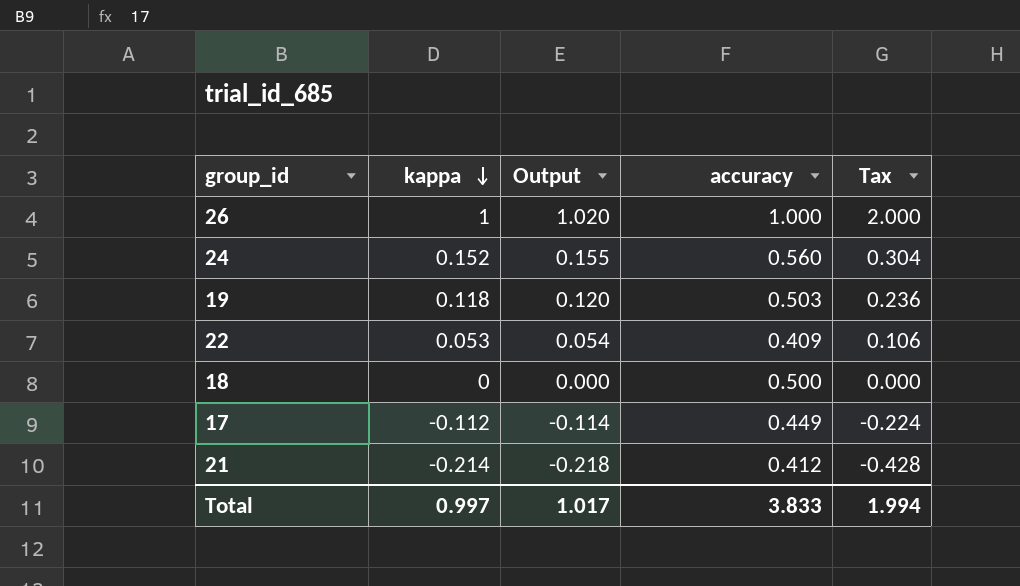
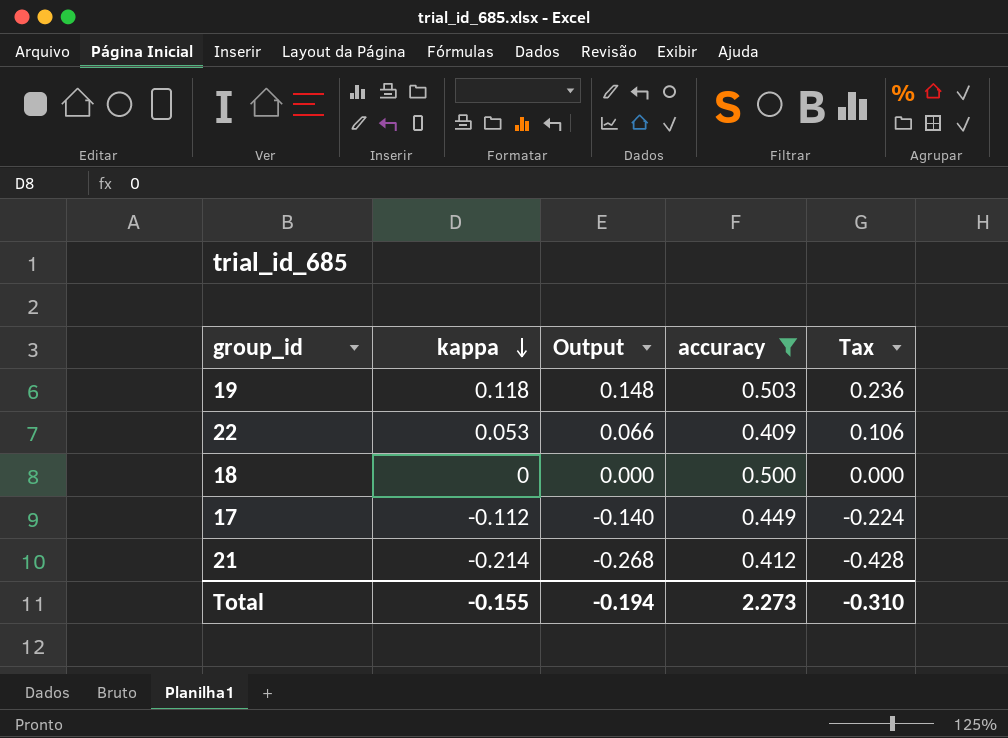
filter: none -> accuracy <= 0.503
column Output | formula: [kappa] * 1.02 -> [kappa] * 1.25
Total | kappa: 0.997 -> -0.155
Total | Output: 1.017 -> -0.194
Total | accuracy: 3.833 -> 2.273
Total | Tax: 1.994 -> -0.310

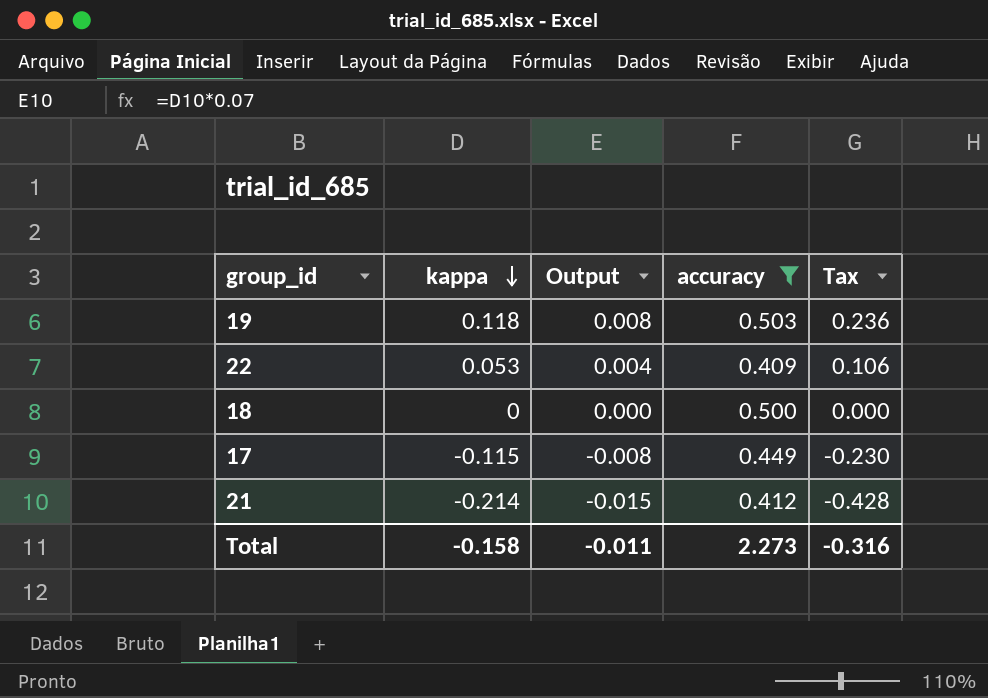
column Output | formula: [kappa] * 1.25 -> [kappa] * 0.07
17 | kappa: -0.112 -> -0.115
17 | Tax: -0.224 -> -0.230
Total | kappa: -0.155 -> -0.158
Total | Output: -0.194 -> -0.011
Total | Tax: -0.310 -> -0.316

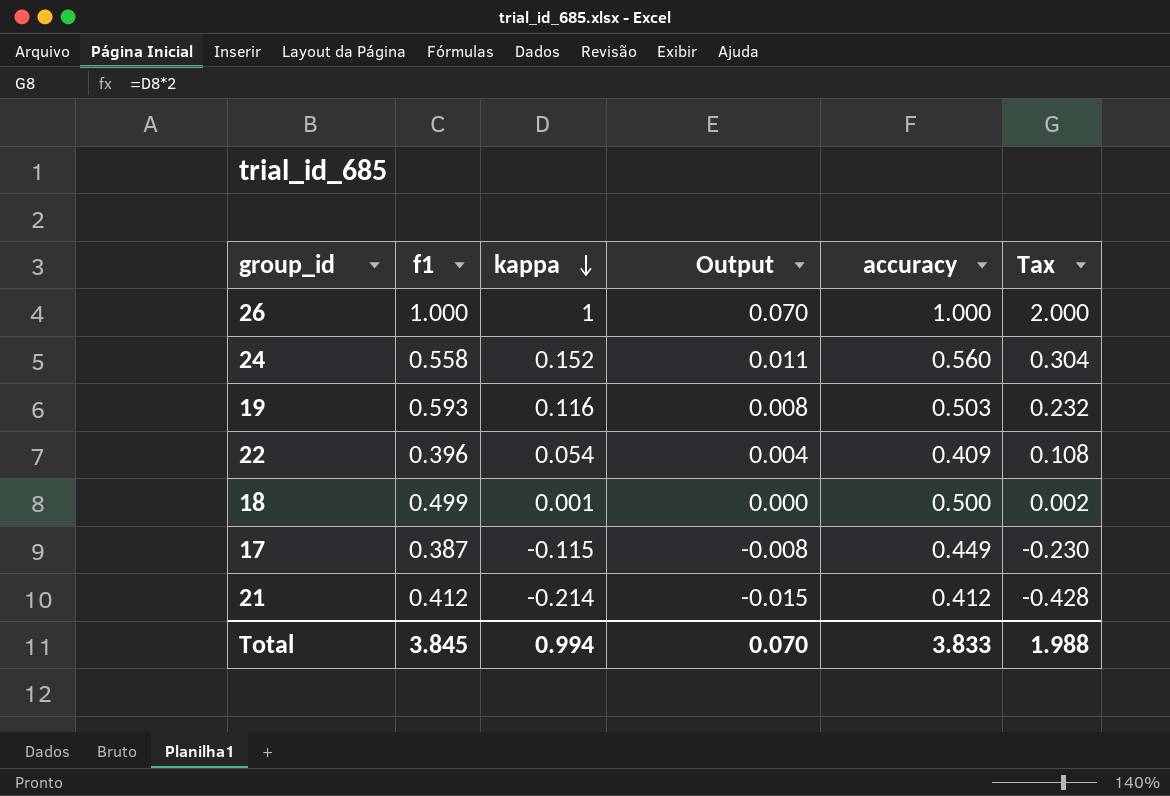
filter: accuracy <= 0.503 -> none
column f1 | position: none -> 2
19 | kappa: 0.118 -> 0.116
19 | Tax: 0.236 -> 0.232
22 | kappa: 0.053 -> 0.054
22 | Tax: 0.106 -> 0.108
18 | kappa: 0 -> 0.001
18 | Tax: 0.000 -> 0.002
Total | kappa: -0.158 -> 0.994
Total | Output: -0.011 -> 0.070
Total | accuracy: 2.273 -> 3.833
Total | Tax: -0.316 -> 1.988

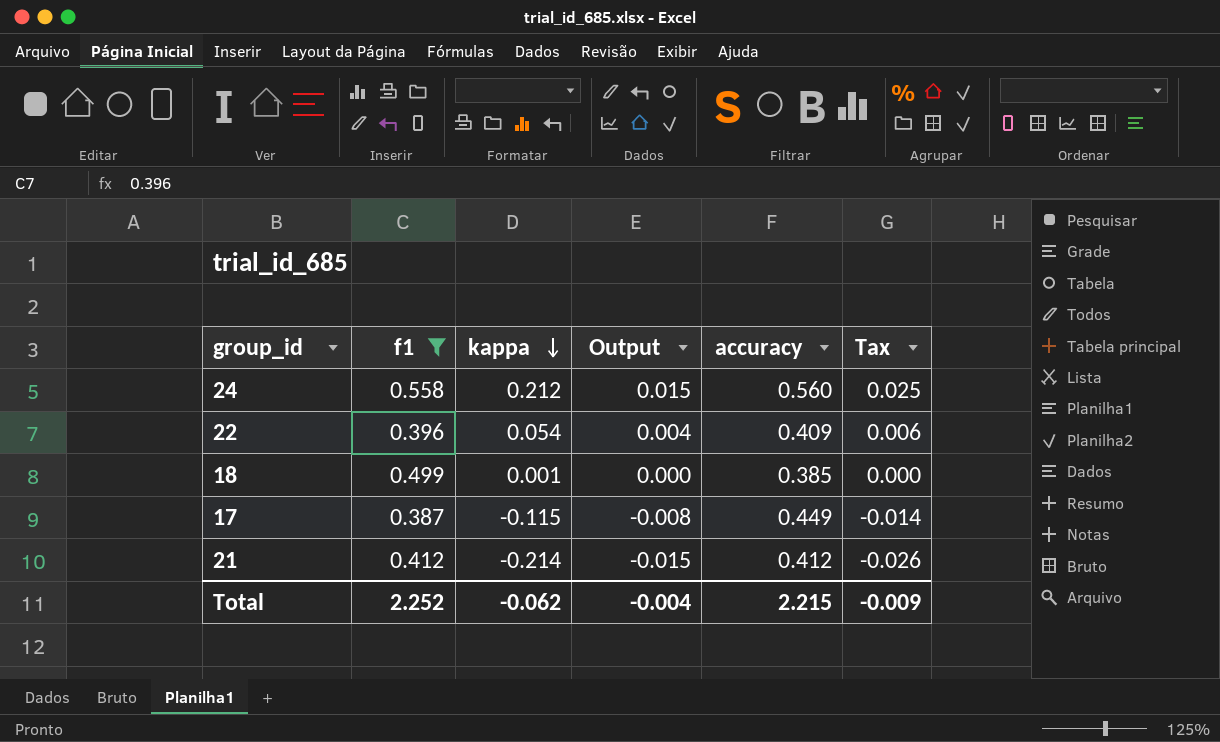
filter: none -> f1 <= 0.558
column Tax | formula: [kappa] * 2 -> [kappa] * 0.12
24 | kappa: 0.152 -> 0.212
24 | Output: 0.011 -> 0.015
18 | accuracy: 0.500 -> 0.385
Total | f1: 3.845 -> 2.252
Total | kappa: 0.994 -> -0.062
Total | Output: 0.070 -> -0.004
Total | accuracy: 3.833 -> 2.215
Total | Tax: 1.988 -> -0.009

